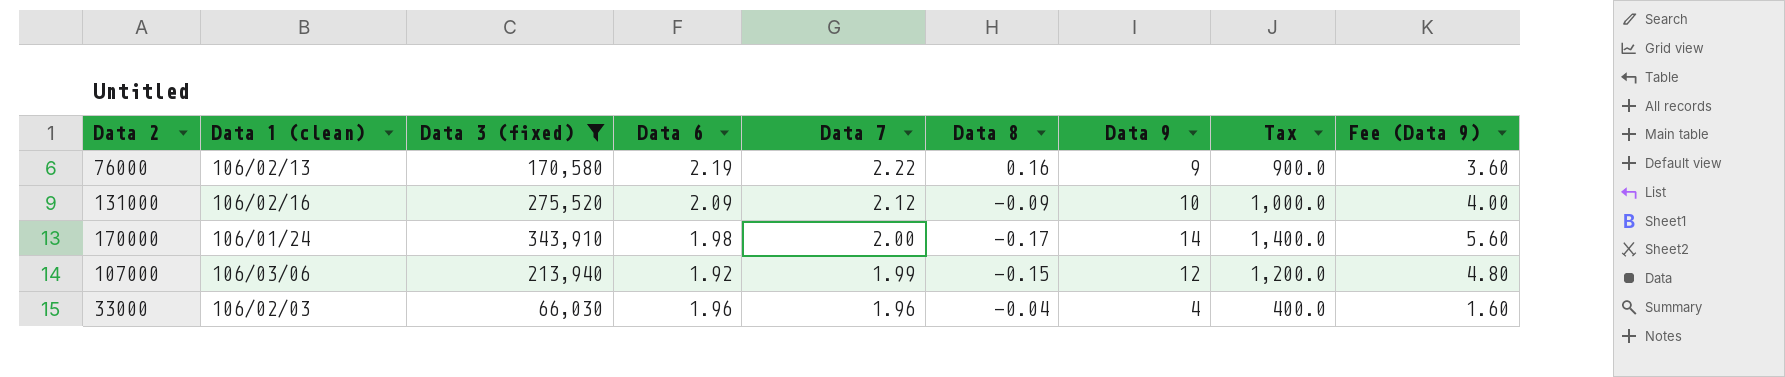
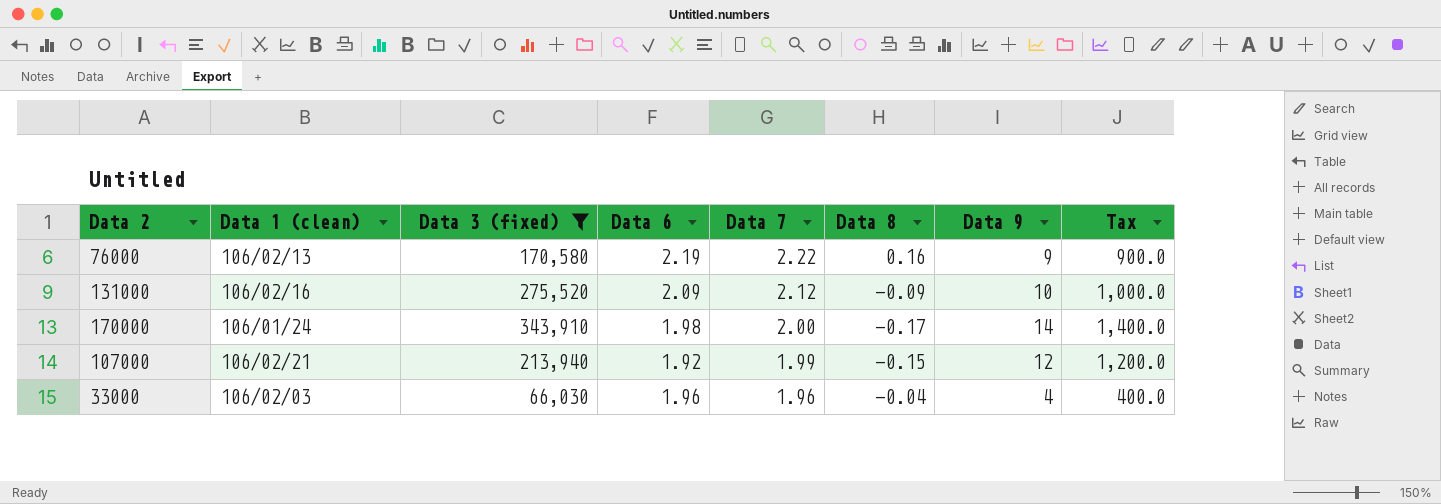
column Fee (Data 9) | formula: [Data 9] * 0.4 -> none
107000 | Data 1 (clean): 106/03/06 -> 106/02/21

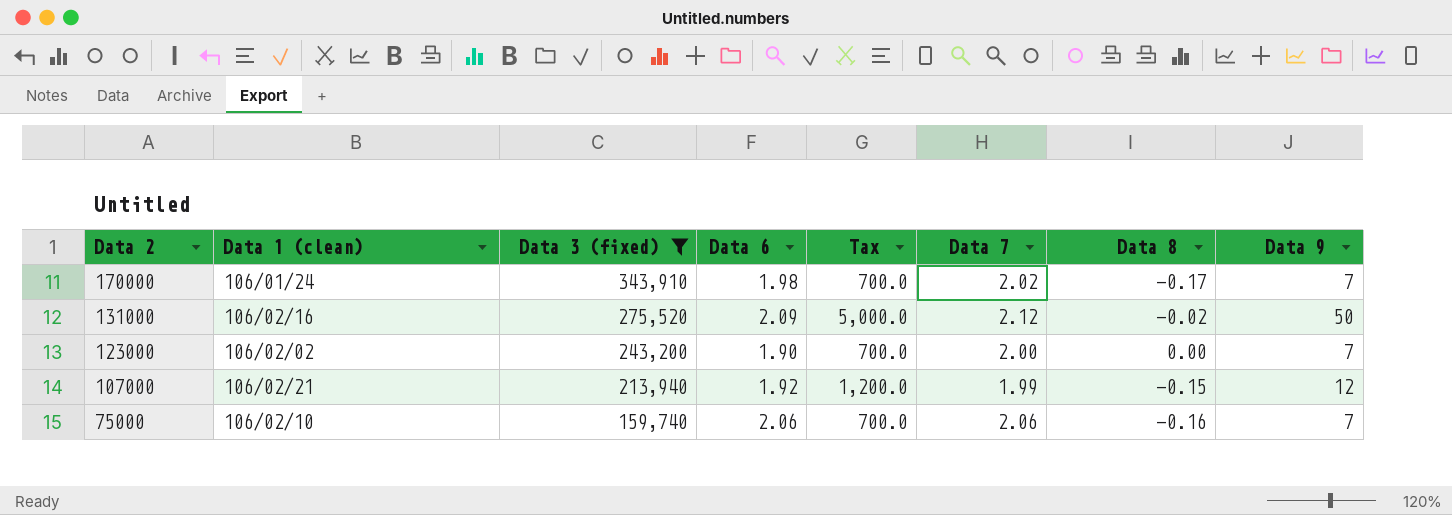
row order: Data 7 descending -> Data 2 descending
column Tax | position: 8 -> 5
row 76000: 106/02/13 | 170,580 | 2.19 | 2.22 | 0.16 | 9 | 900.0 -> none
row 33000: 106/02/03 | 66,030 | 1.96 | 1.96 | -0.04 | 4 | 400.0 -> none
170000 | Tax: 1,400.0 -> 700.0
170000 | Data 7: 2.00 -> 2.02
170000 | Data 9: 14 -> 7
131000 | Tax: 1,000.0 -> 5,000.0
131000 | Data 8: -0.09 -> -0.02
131000 | Data 9: 10 -> 50
row 123000: none -> 106/02/02 | 243,200 | 1.90 | 700.0 | 2.00 | 0.00 | 7
row 75000: none -> 106/02/10 | 159,740 | 2.06 | 700.0 | 2.06 | -0.16 | 7

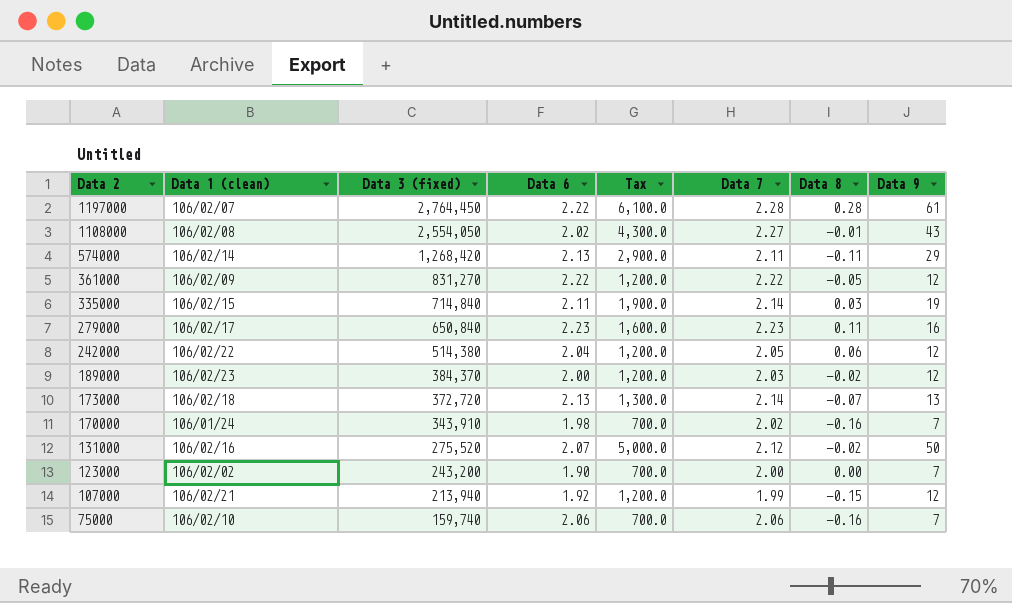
filter: Data 3 (fixed) <= 343,910 -> none
170000 | Data 8: -0.17 -> -0.16
131000 | Data 6: 2.09 -> 2.07

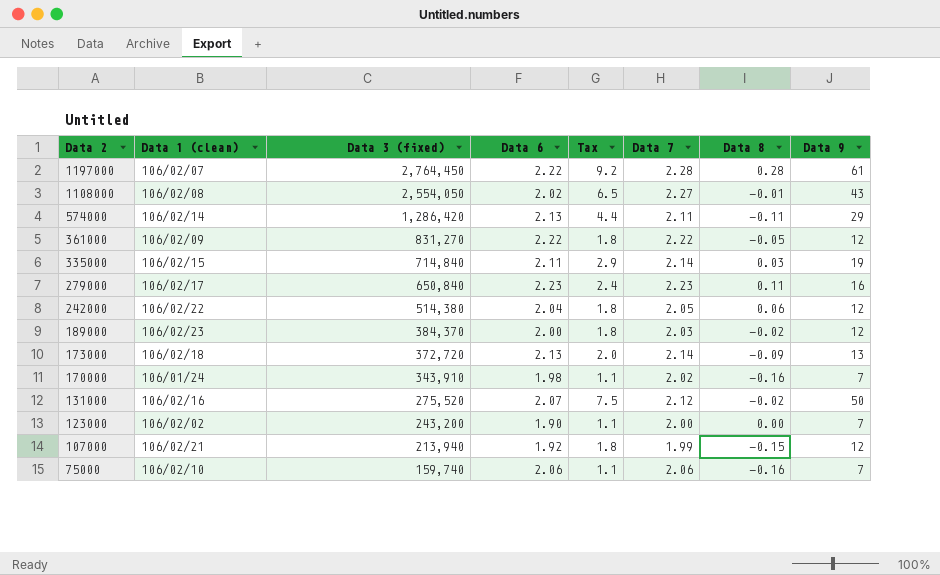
column Tax | formula: [Data 9] * 100 -> [Data 9] * 0.15
574000 | Data 3 (fixed): 1,268,420 -> 1,286,420
173000 | Data 8: -0.07 -> -0.09

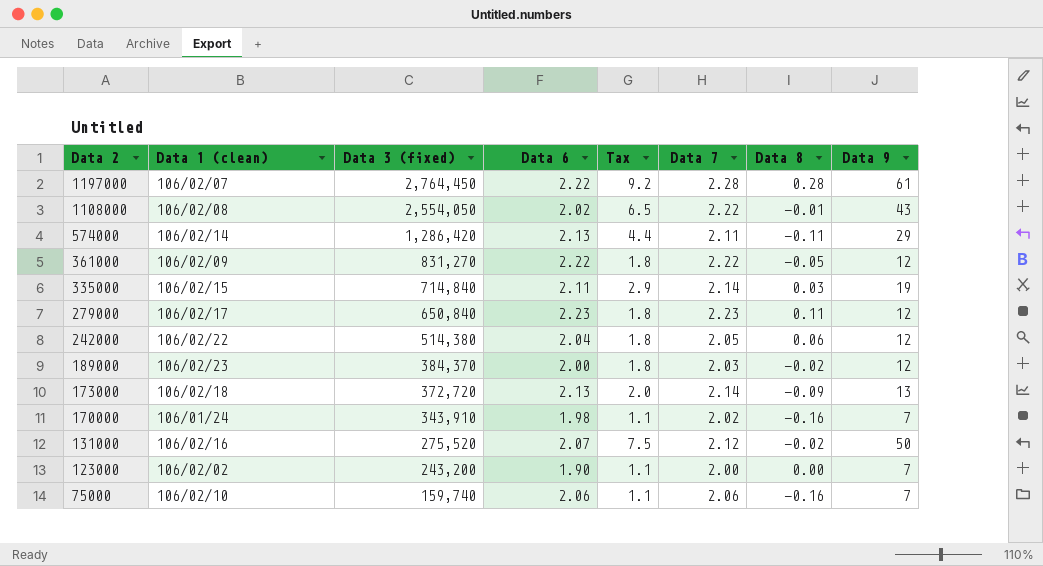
row 107000: 106/02/21 | 213,940 | 1.92 | 1.8 | 1.99 | -0.15 | 12 -> none
1108000 | Data 7: 2.27 -> 2.22
279000 | Tax: 2.4 -> 1.8
279000 | Data 9: 16 -> 12

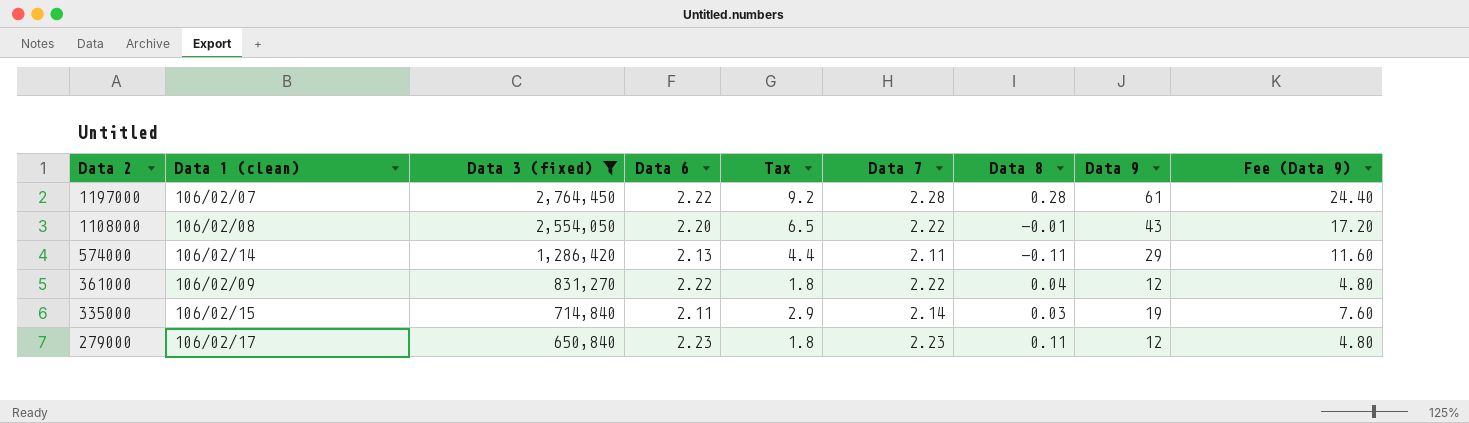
filter: none -> Data 3 (fixed) >= 650,840
column Fee (Data 9) | formula: none -> [Data 9] * 0.4
1108000 | Data 6: 2.02 -> 2.20
361000 | Data 8: -0.05 -> 0.04

